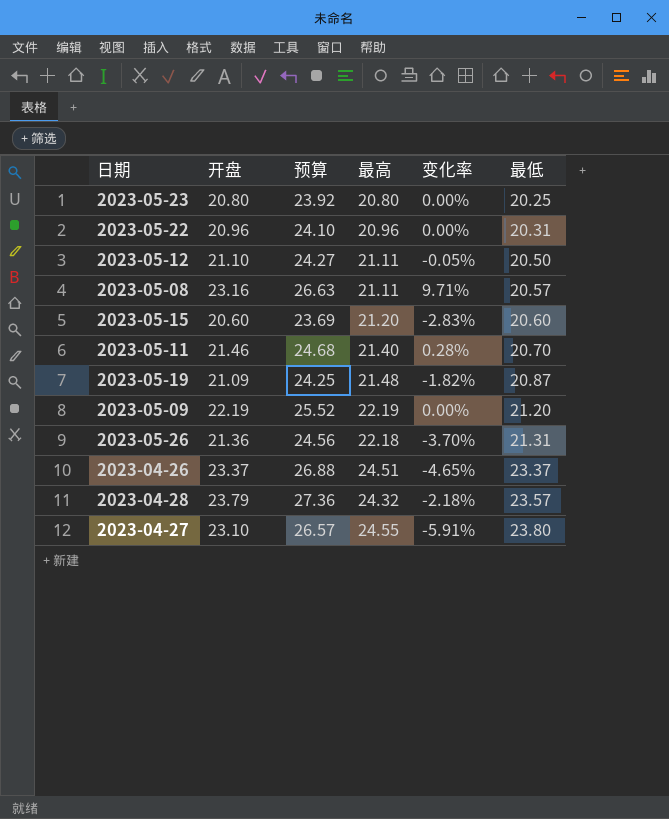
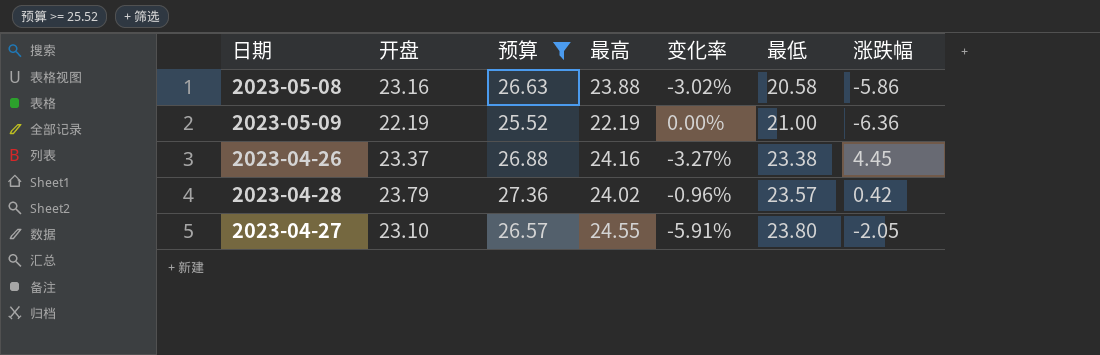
filter: none -> 预算 >= 25.52
column 涨跌幅 | position: none -> 7
2023-05-08 | 最高: 21.11 -> 23.88
2023-05-08 | 变化率: 9.71% -> -3.02%
2023-05-08 | 最低: 20.57 -> 20.58
2023-05-09 | 最低: 21.20 -> 21.00
2023-04-26 | 最高: 24.51 -> 24.16
2023-04-26 | 变化率: -4.65% -> -3.27%
2023-04-26 | 最低: 23.37 -> 23.38
2023-04-28 | 最高: 24.32 -> 24.02
2023-04-28 | 变化率: -2.18% -> -0.96%

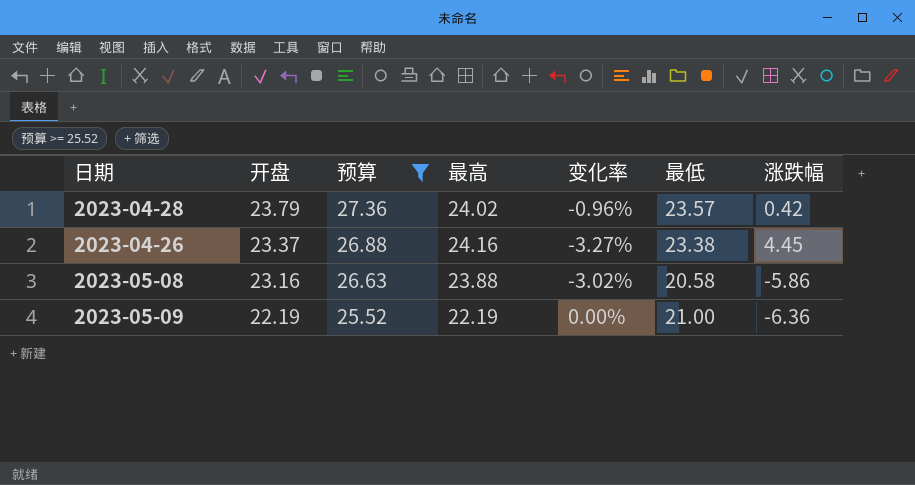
row order: 最低 ascending -> 开盘 descending
row 2023-04-27: 23.10 | 26.57 | 24.55 | -5.91% | 23.80 | -2.05 -> none

